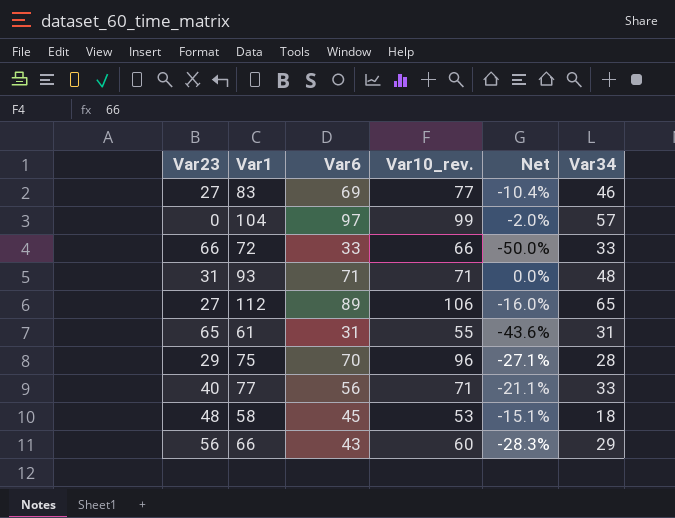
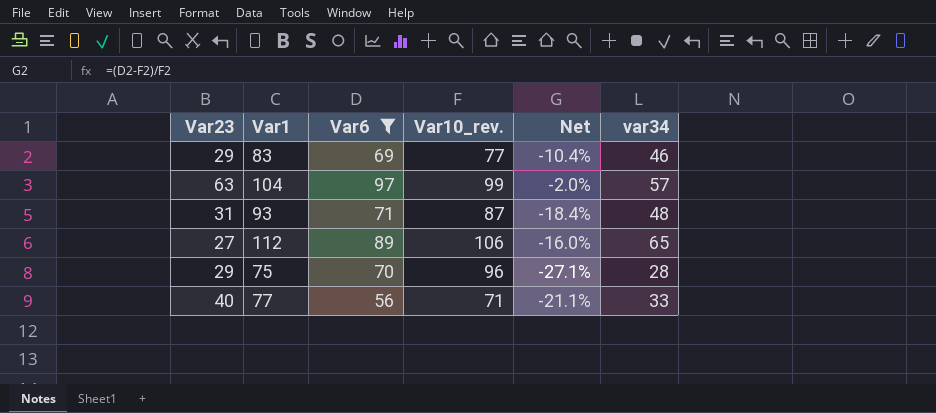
filter: none -> Var6 >= 56
column name: Var34 -> var34
83 | Var23: 27 -> 29
104 | Var23: 0 -> 63
93 | Var10_rev.: 71 -> 87
93 | Net: 0.0% -> -18.4%

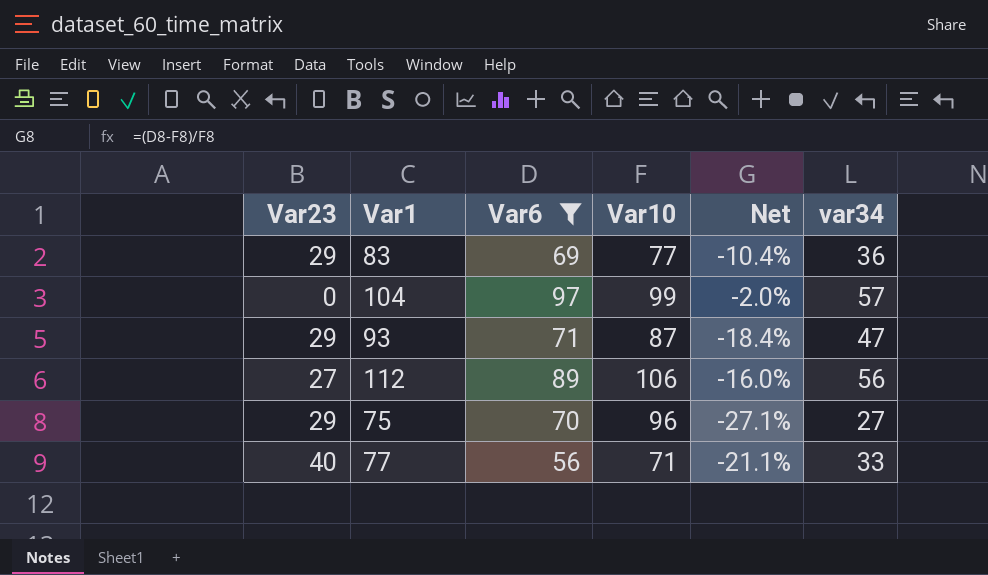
column name: Var10_rev. -> Var10
83 | var34: 46 -> 36
104 | Var23: 63 -> 0
93 | Var23: 31 -> 29
93 | var34: 48 -> 47
112 | var34: 65 -> 56
75 | var34: 28 -> 27

